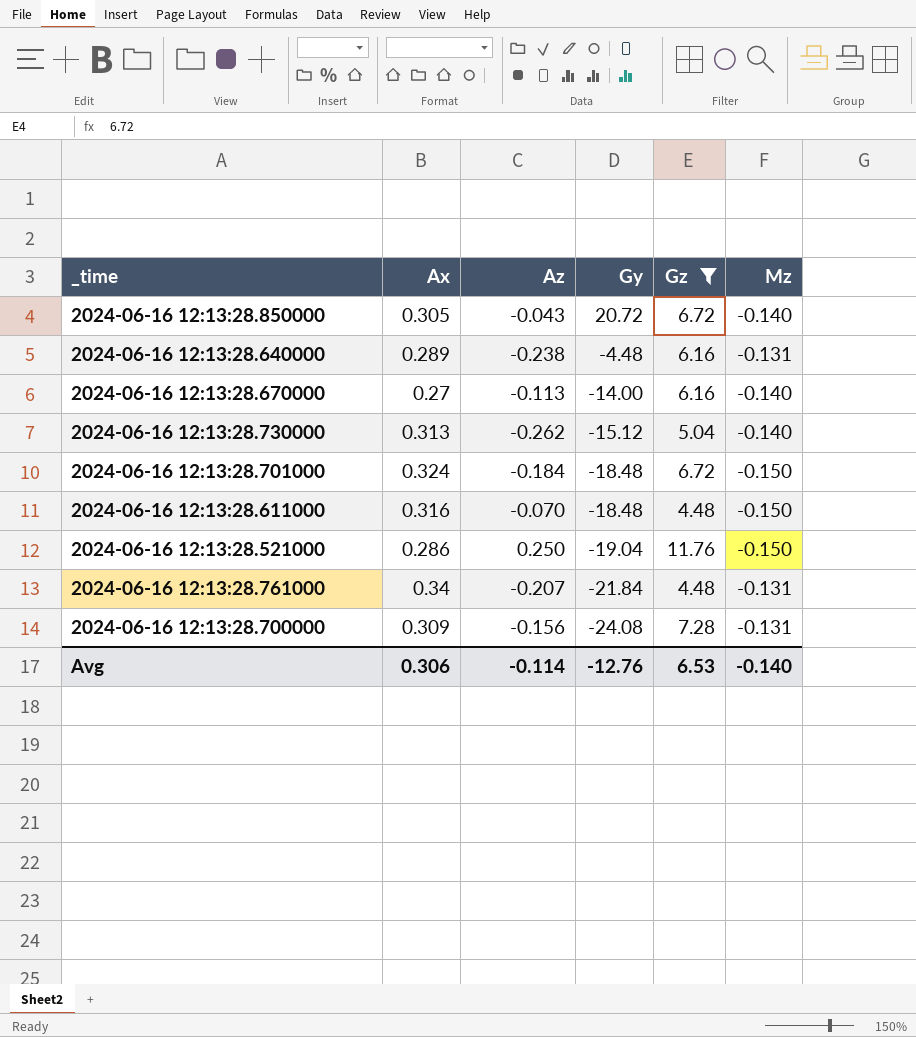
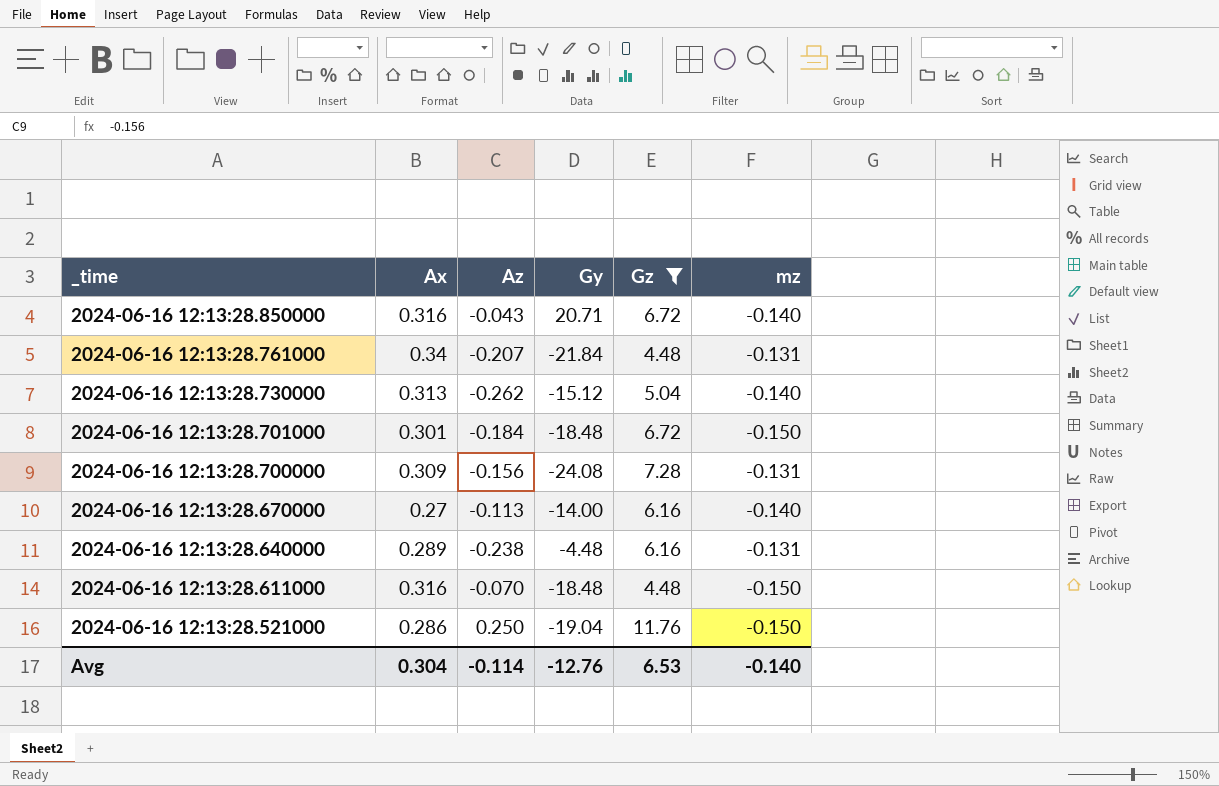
row order: Gy descending -> _time descending
column name: Mz -> mz
2024-06-16 12:13:28.850000 | Ax: 0.305 -> 0.316
2024-06-16 12:13:28.850000 | Gy: 20.72 -> 20.71
2024-06-16 12:13:28.701000 | Ax: 0.324 -> 0.301
Avg | Ax: 0.306 -> 0.304

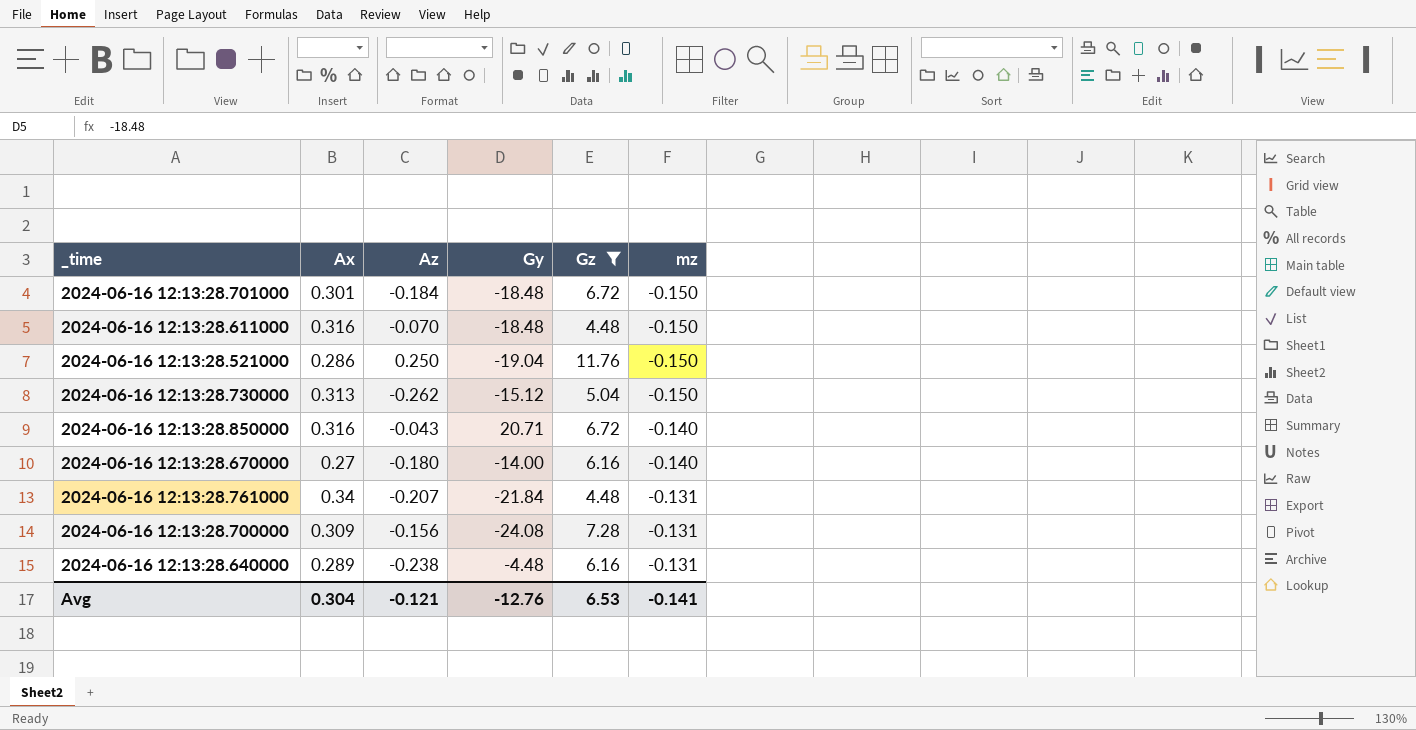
row order: _time descending -> mz ascending
2024-06-16 12:13:28.730000 | mz: -0.140 -> -0.150
2024-06-16 12:13:28.670000 | Az: -0.113 -> -0.180
Avg | Az: -0.114 -> -0.121
Avg | mz: -0.140 -> -0.141

